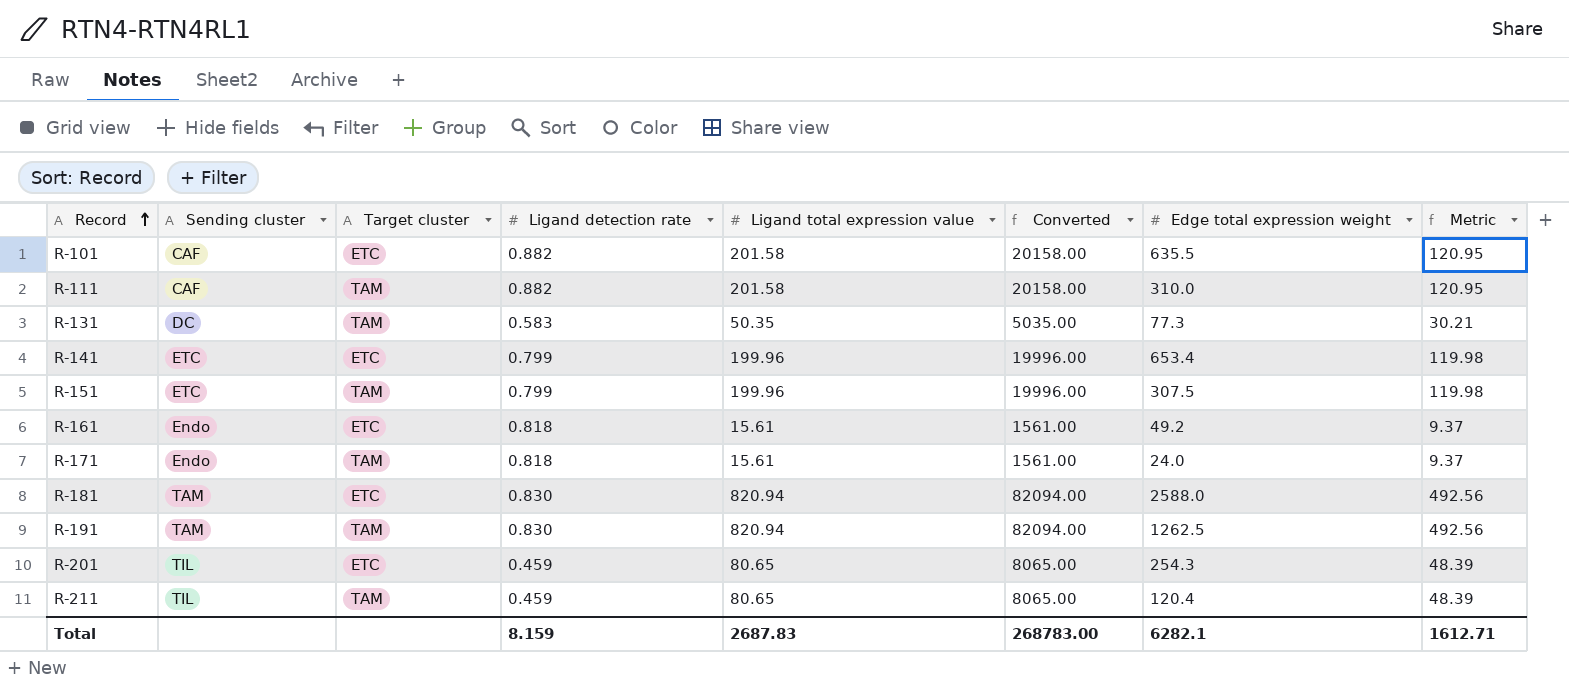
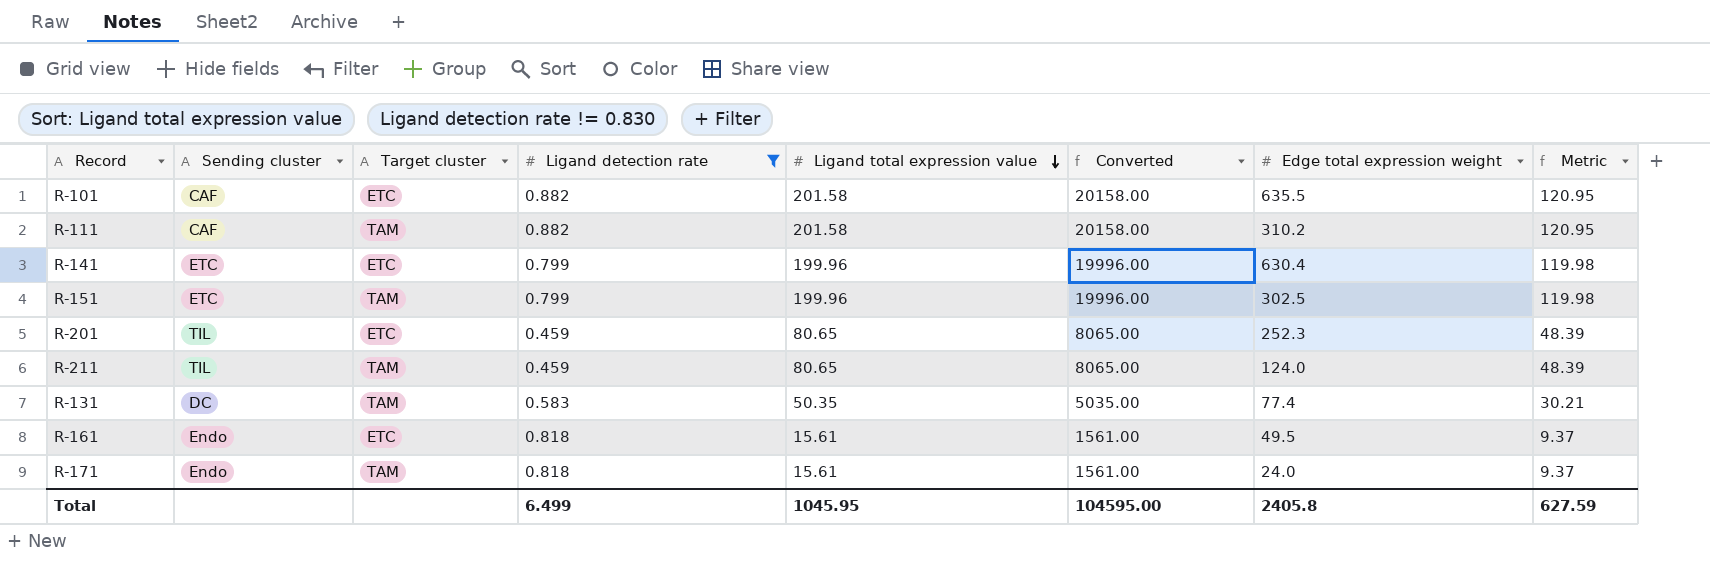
filter: none -> Ligand detection rate != 0.830
row order: Record ascending -> Ligand total expression value descending
R-111 | Edge total expression weight: 310.0 -> 310.2
R-141 | Edge total expression weight: 653.4 -> 630.4
R-151 | Edge total expression weight: 307.5 -> 302.5
R-201 | Edge total expression weight: 254.3 -> 252.3
R-211 | Edge total expression weight: 120.4 -> 124.0
R-131 | Edge total expression weight: 77.3 -> 77.4
R-161 | Edge total expression weight: 49.2 -> 49.5
Total | Ligand detection rate: 8.159 -> 6.499
Total | Ligand total expression value: 2687.83 -> 1045.95
Total | Converted: 268783.00 -> 104595.00
Total | Edge total expression weight: 6282.1 -> 2405.8
Total | Metric: 1612.71 -> 627.59

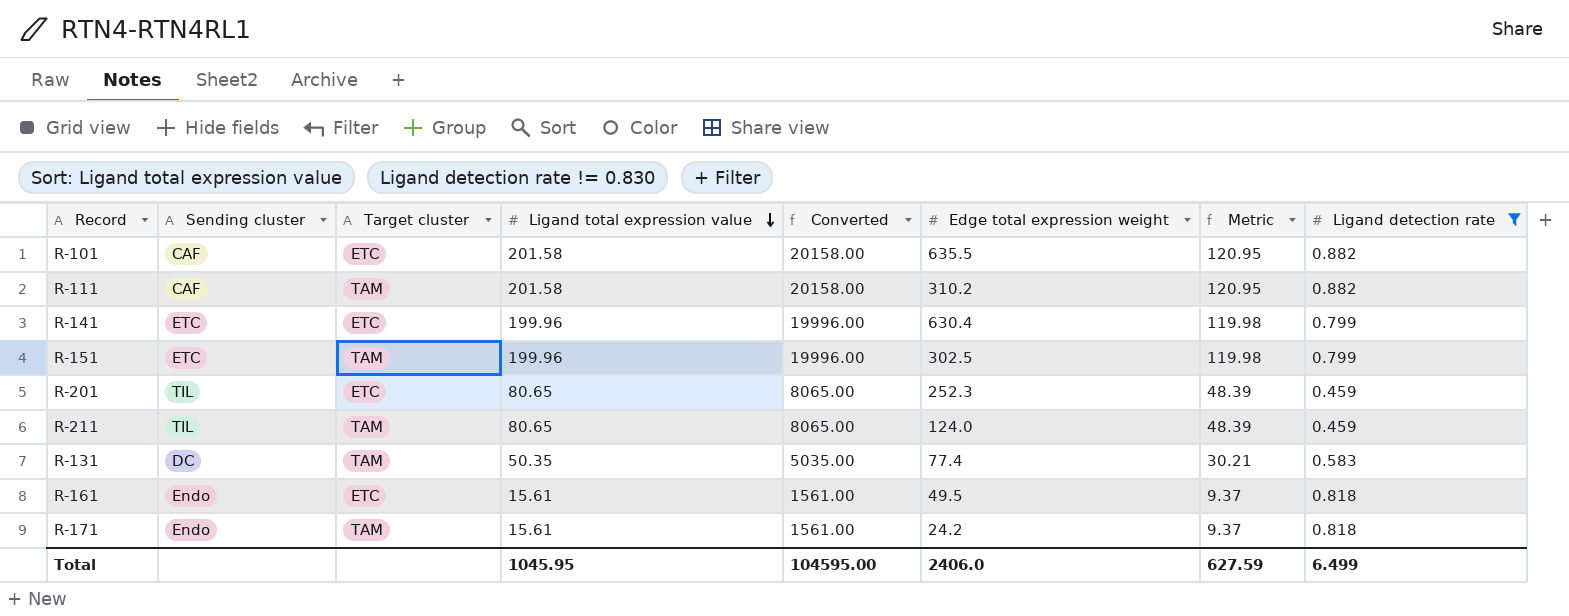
column Ligand detection rate | position: 4 -> 8
R-171 | Edge total expression weight: 24.0 -> 24.2
Total | Edge total expression weight: 2405.8 -> 2406.0

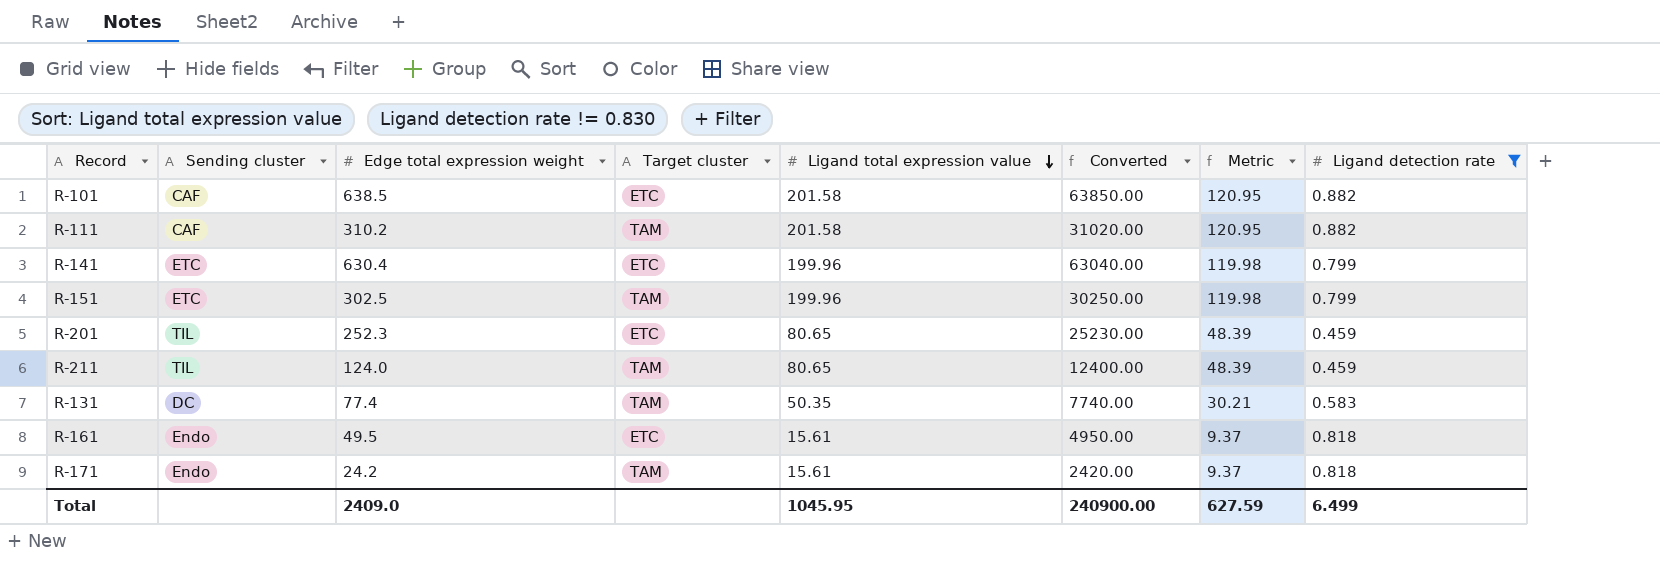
column Edge total expression weight | position: 6 -> 3
column Converted | formula: [Ligand total expression value] * 100 -> [Edge total expression weight] * 100
R-101 | Edge total expression weight: 635.5 -> 638.5
Total | Edge total expression weight: 2406.0 -> 2409.0
Total | Converted: 104595.00 -> 240900.00

